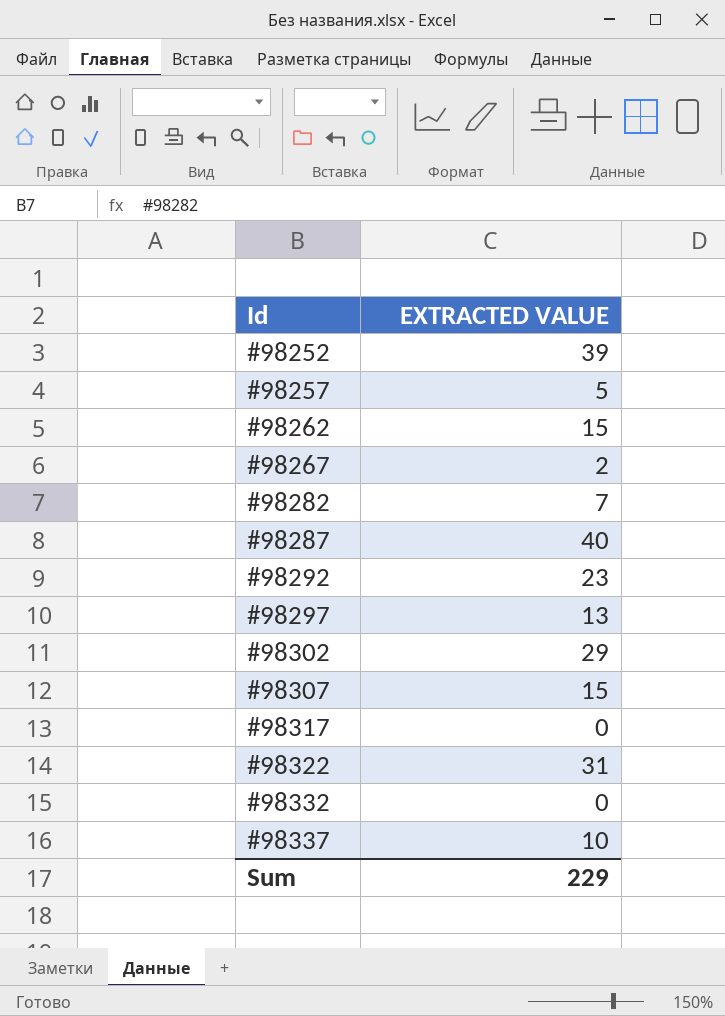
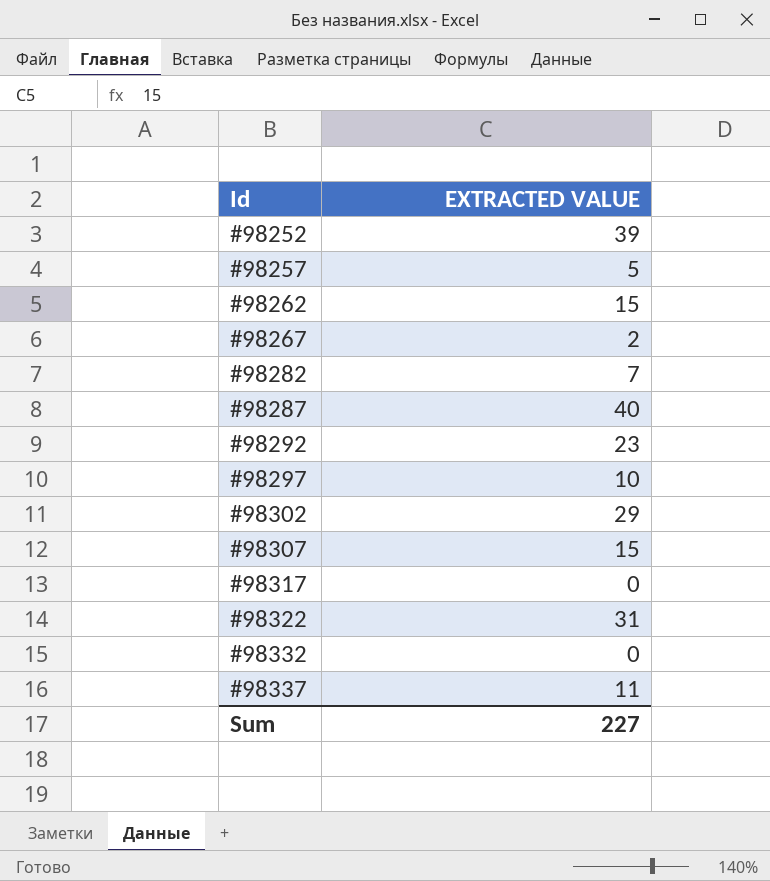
#98297 | EXTRACTED VALUE: 13 -> 10
#98337 | EXTRACTED VALUE: 10 -> 11
Sum | EXTRACTED VALUE: 229 -> 227

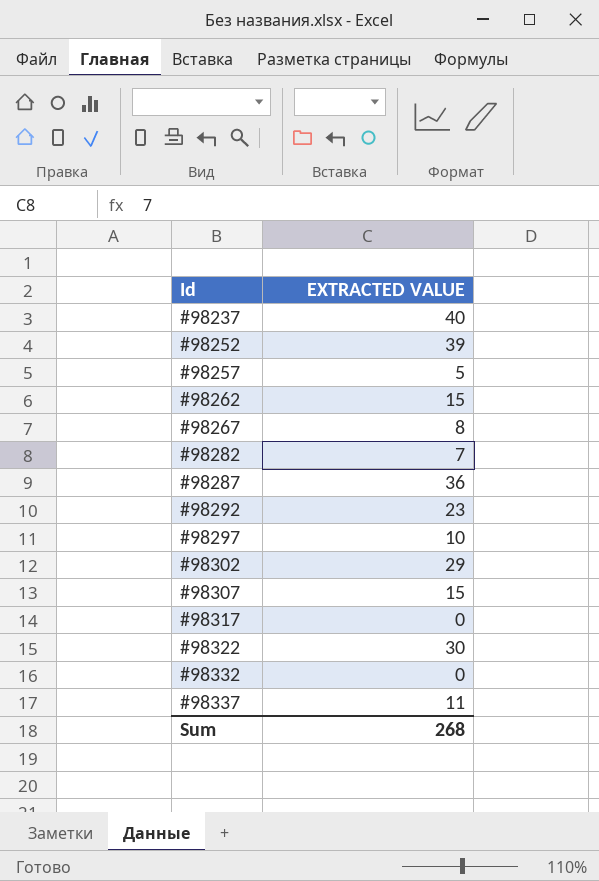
row #98237: none -> 40
#98267 | EXTRACTED VALUE: 2 -> 8
#98287 | EXTRACTED VALUE: 40 -> 36
#98322 | EXTRACTED VALUE: 31 -> 30
Sum | EXTRACTED VALUE: 227 -> 268

